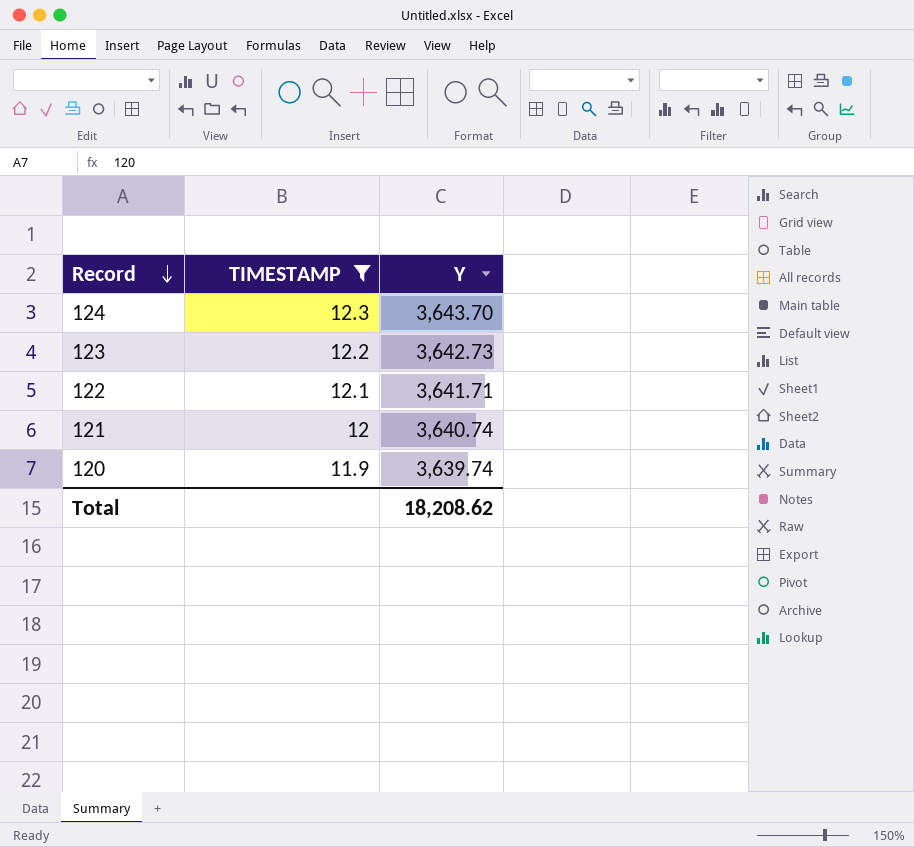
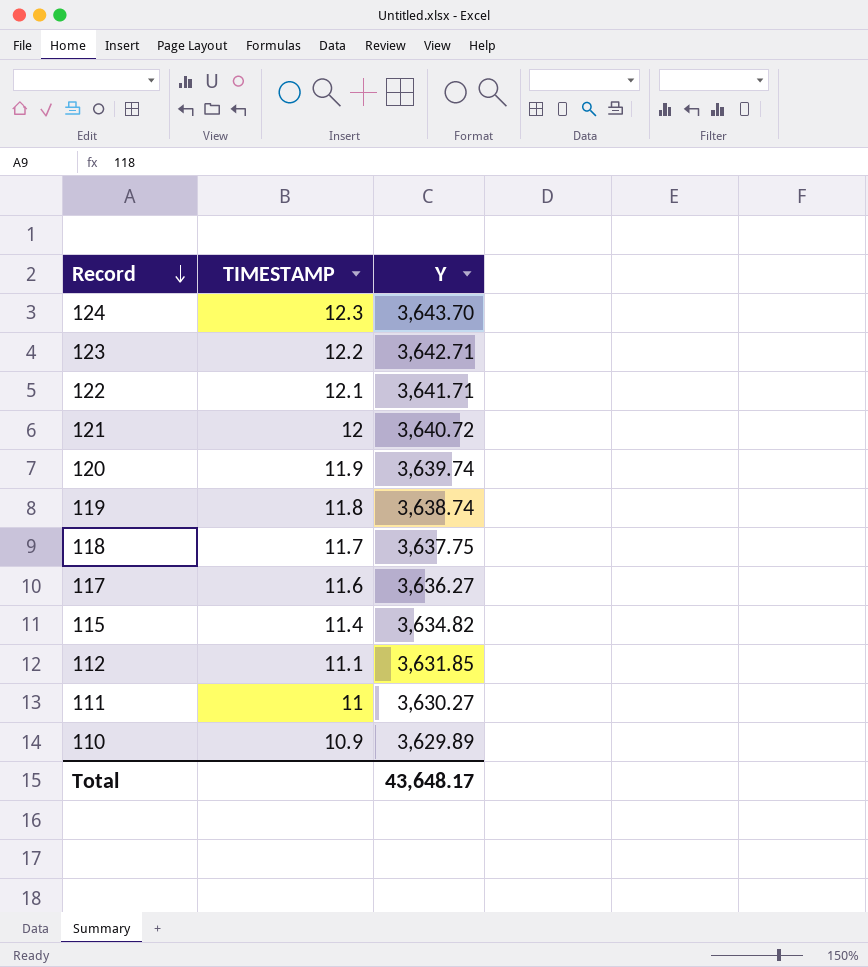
filter: TIMESTAMP >= 11.9 -> none
123 | Y: 3,642.73 -> 3,642.71
121 | Y: 3,640.74 -> 3,640.72
Total | Y: 18,208.62 -> 43,648.17

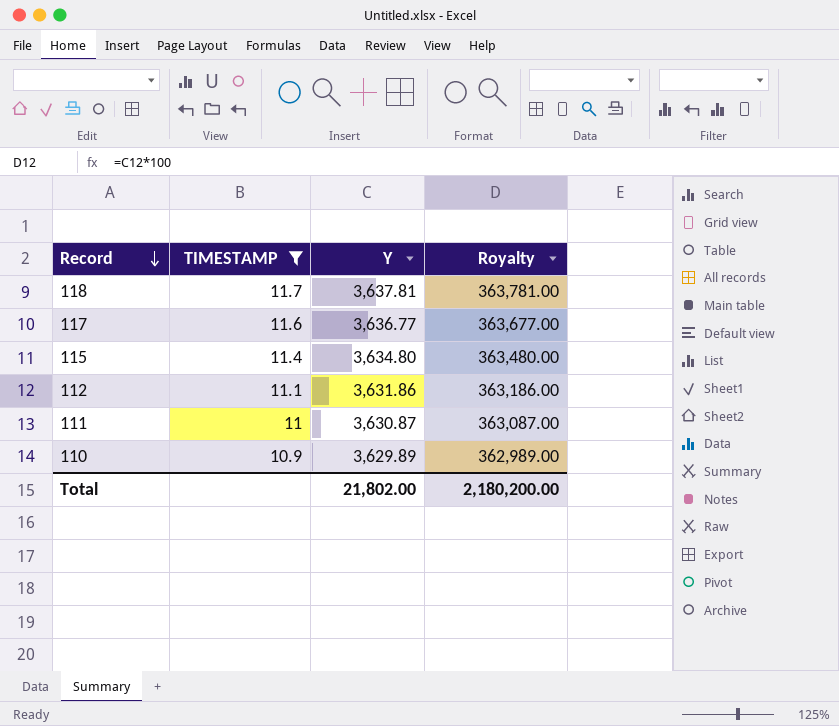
filter: none -> TIMESTAMP <= 11.7
column Royalty | formula: none -> [Y] * 100
118 | Y: 3,637.75 -> 3,637.81
117 | Y: 3,636.27 -> 3,636.77
115 | Y: 3,634.82 -> 3,634.80
112 | Y: 3,631.85 -> 3,631.86
111 | Y: 3,630.27 -> 3,630.87
Total | Y: 43,648.17 -> 21,802.00

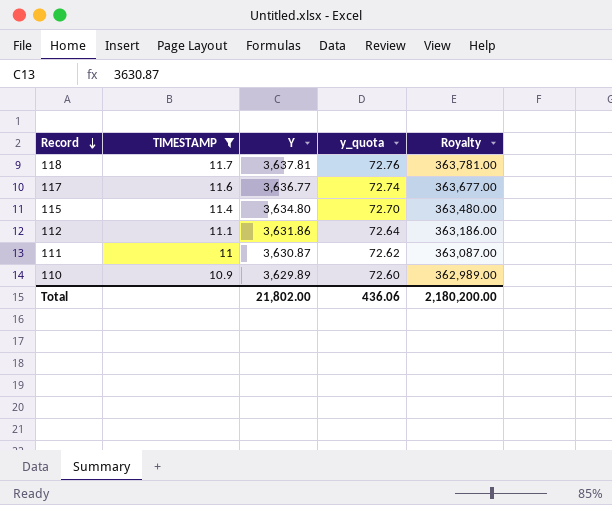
column y_quota | formula: none -> [Y] * 0.02

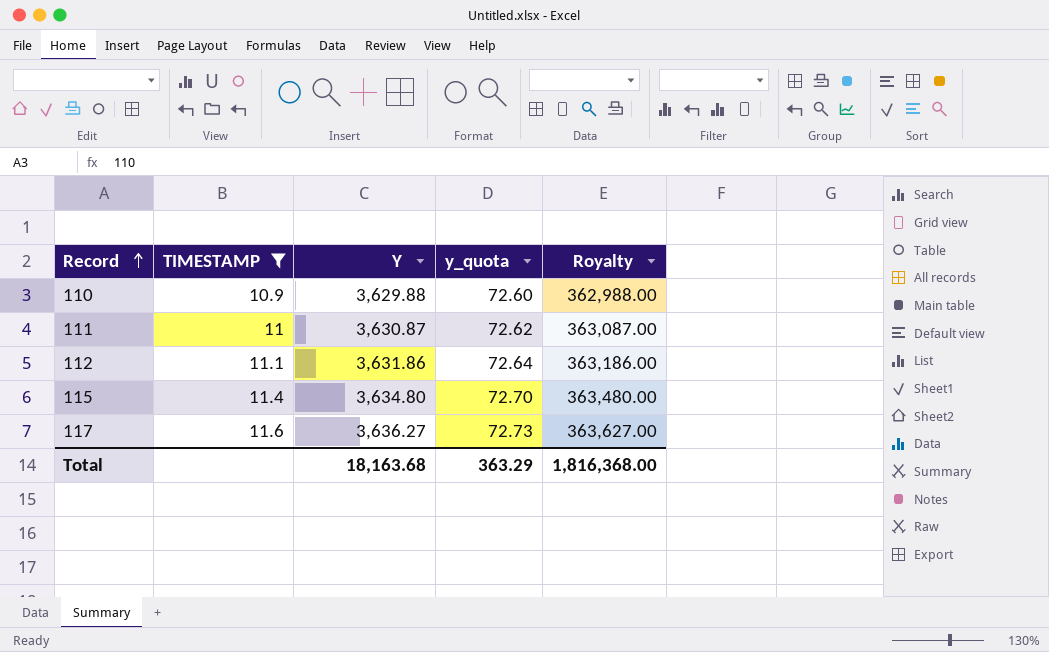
row order: Record descending -> Record ascending
row 118: 11.7 | 3,637.81 | 72.76 | 363,781.00 -> none
110 | Y: 3,629.89 -> 3,629.88
110 | Royalty: 362,989.00 -> 362,988.00
117 | Y: 3,636.77 -> 3,636.27
117 | y_quota: 72.74 -> 72.73
117 | Royalty: 363,677.00 -> 363,627.00
Total | Y: 21,802.00 -> 18,163.68
Total | y_quota: 436.06 -> 363.29
Total | Royalty: 2,180,200.00 -> 1,816,368.00

